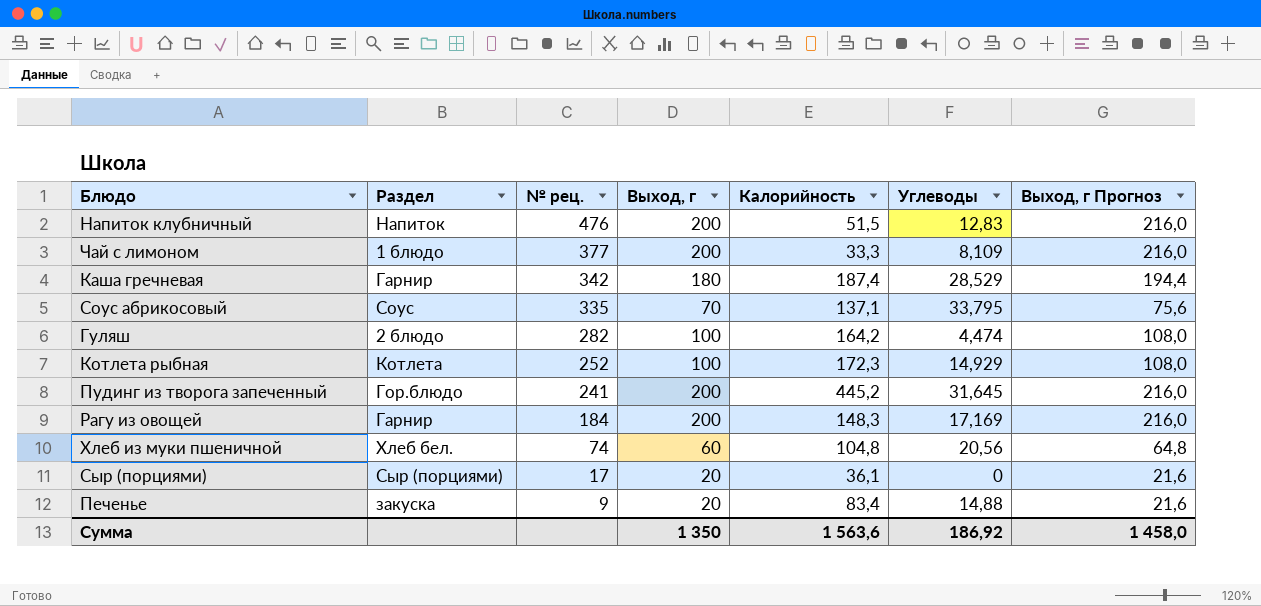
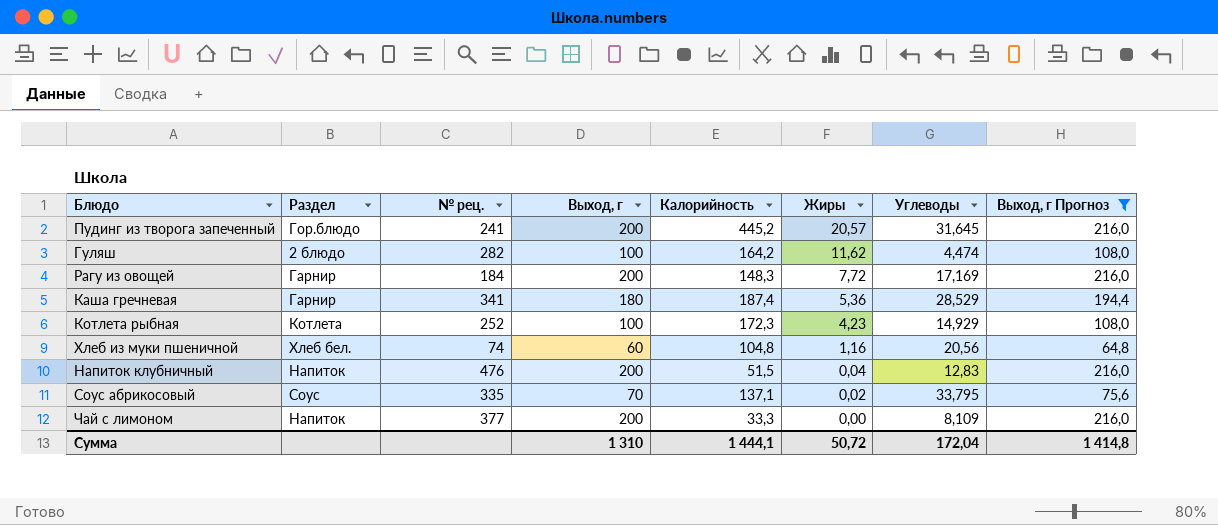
filter: none -> Выход, г Прогноз != 21,6
row order: № рец. descending -> Жиры descending
column Жиры | position: none -> 6
Каша гречневая | № рец.: 342 -> 341
Чай с лимоном | Раздел: 1 блюдо -> Напиток
Сумма | Выход, г: 1 350 -> 1 310
Сумма | Калорийность: 1 563,6 -> 1 444,1
Сумма | Углеводы: 186,92 -> 172,04
Сумма | Выход, г Прогноз: 1 458,0 -> 1 414,8

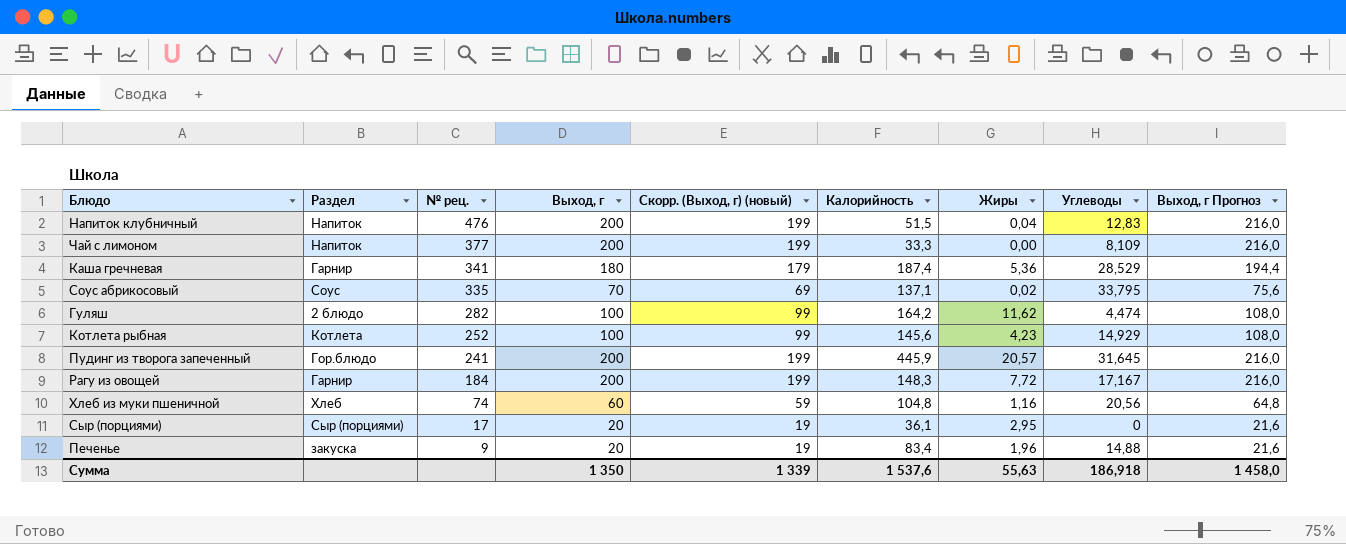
filter: Выход, г Прогноз != 21,6 -> none
row order: Жиры descending -> № рец. descending
column Скорр. (Выход, г) (новый) | formula: none -> [Выход, г] - 1
Котлета рыбная | Калорийность: 172,3 -> 145,6
Пудинг из творога запеченный | Калорийность: 445,2 -> 445,9
Рагу из овощей | Углеводы: 17,169 -> 17,167
Хлеб из муки пшеничной | Раздел: Хлеб бел. -> Хлеб
Сумма | Выход, г: 1 310 -> 1 350
Сумма | Калорийность: 1 444,1 -> 1 537,6
Сумма | Жиры: 50,72 -> 55,63
Сумма | Углеводы: 172,04 -> 186,918
Сумма | Выход, г Прогноз: 1 414,8 -> 1 458,0

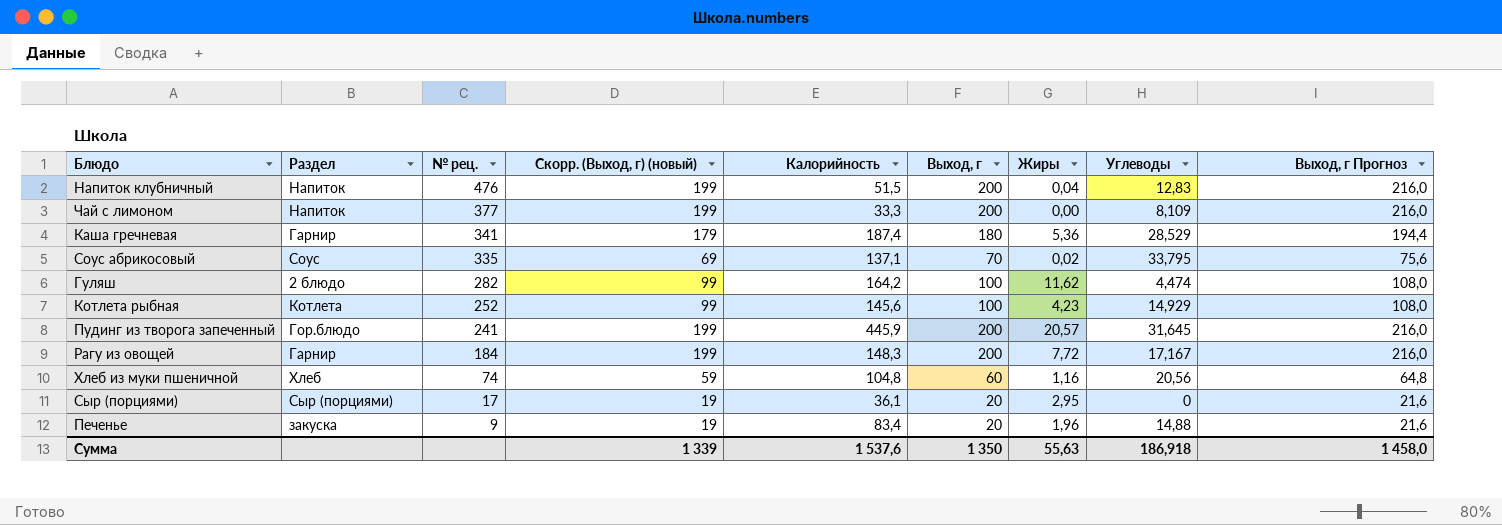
column Выход, г | position: 4 -> 6

